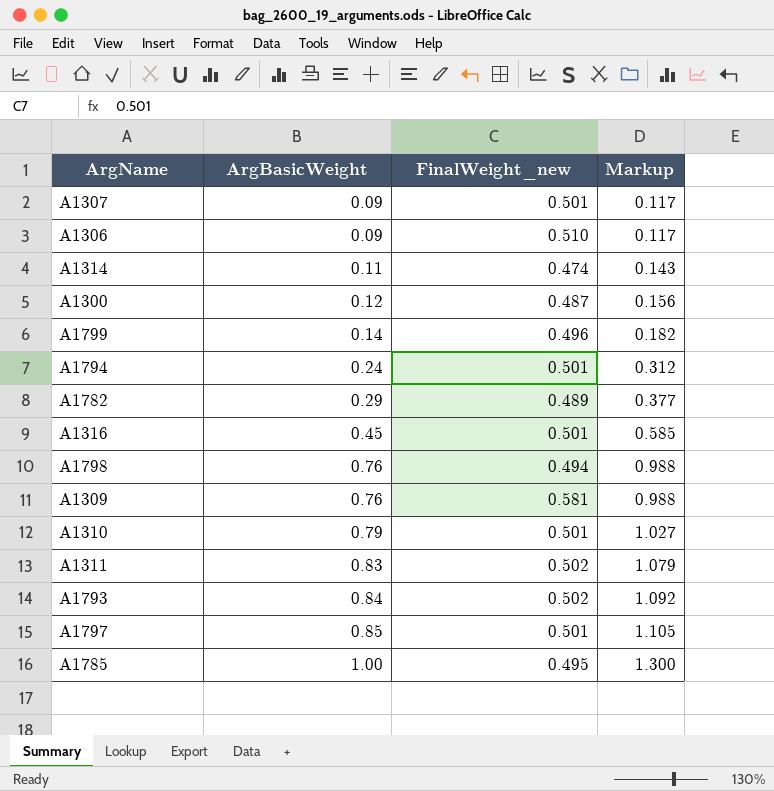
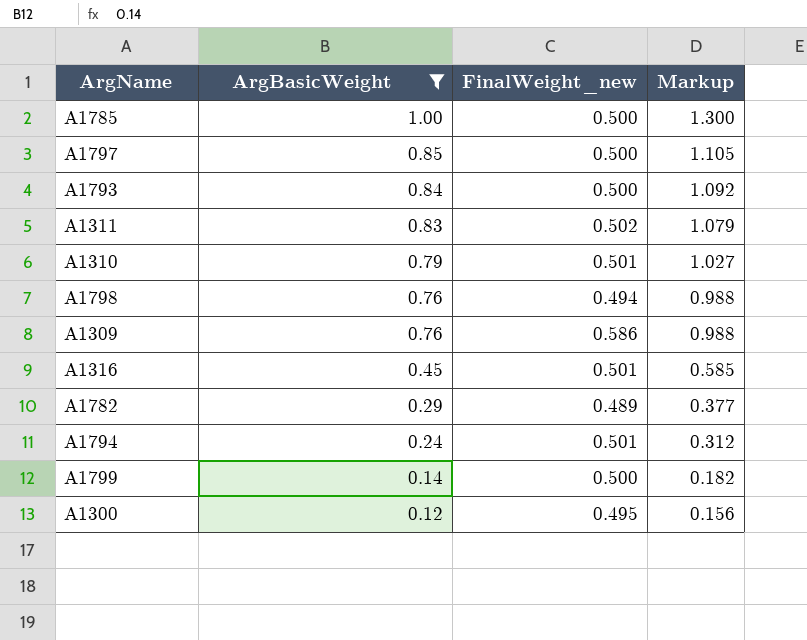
filter: none -> ArgBasicWeight >= 0.12
row order: ArgBasicWeight ascending -> ArgBasicWeight descending
A1785 | FinalWeight_new: 0.495 -> 0.500
A1797 | FinalWeight_new: 0.501 -> 0.500
A1793 | FinalWeight_new: 0.502 -> 0.500
A1309 | FinalWeight_new: 0.581 -> 0.586
A1799 | FinalWeight_new: 0.496 -> 0.500
A1300 | FinalWeight_new: 0.487 -> 0.495

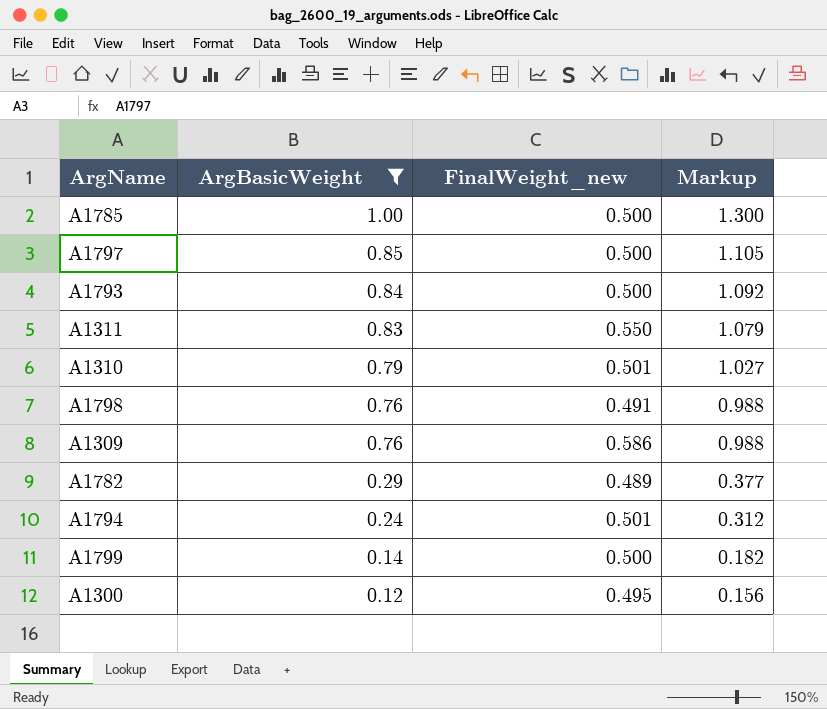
row A1316: 0.45 | 0.501 | 0.585 -> none
A1311 | FinalWeight_new: 0.502 -> 0.550
A1798 | FinalWeight_new: 0.494 -> 0.491

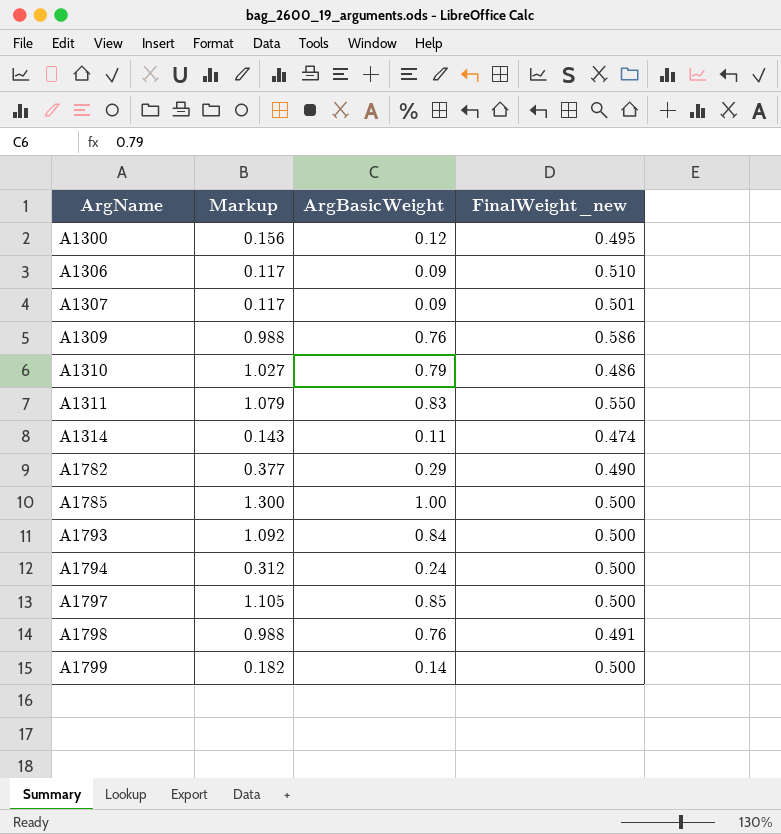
filter: ArgBasicWeight >= 0.12 -> none
row order: ArgBasicWeight descending -> ArgName ascending
column Markup | position: 4 -> 2
A1310 | FinalWeight_new: 0.501 -> 0.486
A1782 | FinalWeight_new: 0.489 -> 0.490
A1794 | FinalWeight_new: 0.501 -> 0.500

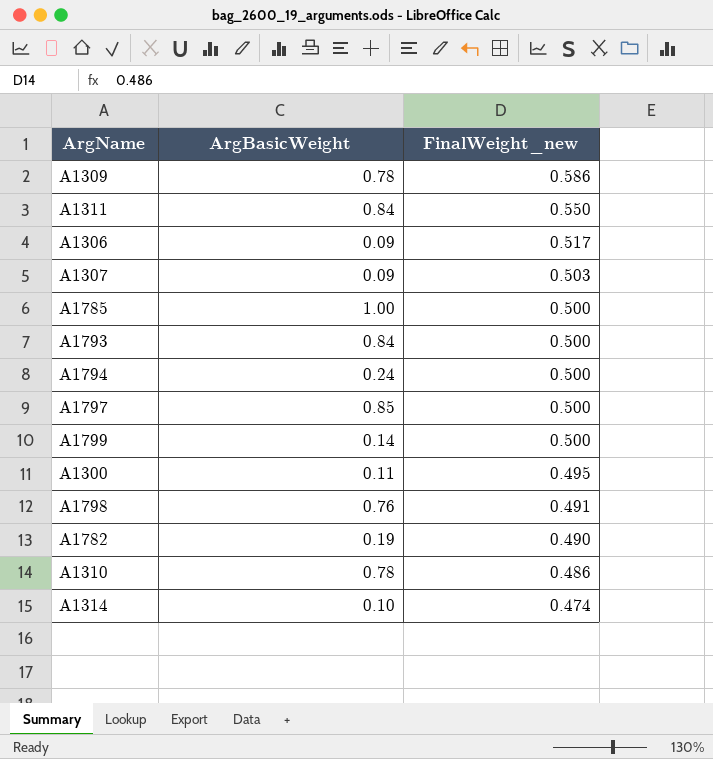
row order: ArgName ascending -> FinalWeight_new descending
column Markup | formula: [ArgBasicWeight] * 1.3 -> none
A1309 | ArgBasicWeight: 0.76 -> 0.78
A1311 | ArgBasicWeight: 0.83 -> 0.84
A1306 | FinalWeight_new: 0.510 -> 0.517
A1307 | FinalWeight_new: 0.501 -> 0.503
A1300 | ArgBasicWeight: 0.12 -> 0.11
A1782 | ArgBasicWeight: 0.29 -> 0.19
A1310 | ArgBasicWeight: 0.79 -> 0.78
A1314 | ArgBasicWeight: 0.11 -> 0.10

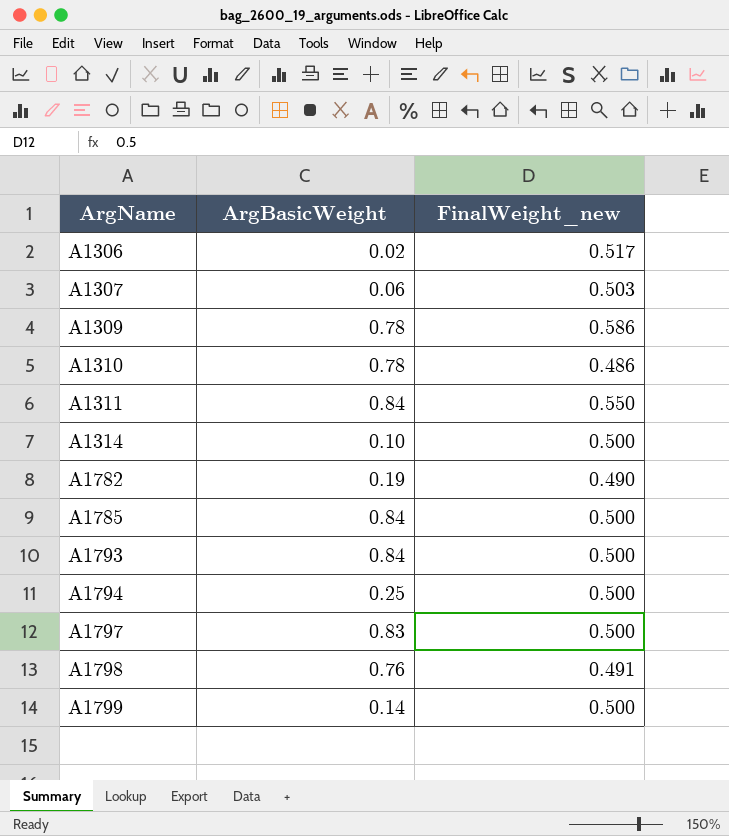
row order: FinalWeight_new descending -> ArgName ascending
row A1300: 0.11 | 0.495 -> none
A1306 | ArgBasicWeight: 0.09 -> 0.02
A1307 | ArgBasicWeight: 0.09 -> 0.06
A1314 | FinalWeight_new: 0.474 -> 0.500
A1785 | ArgBasicWeight: 1.00 -> 0.84
A1794 | ArgBasicWeight: 0.24 -> 0.25
A1797 | ArgBasicWeight: 0.85 -> 0.83

